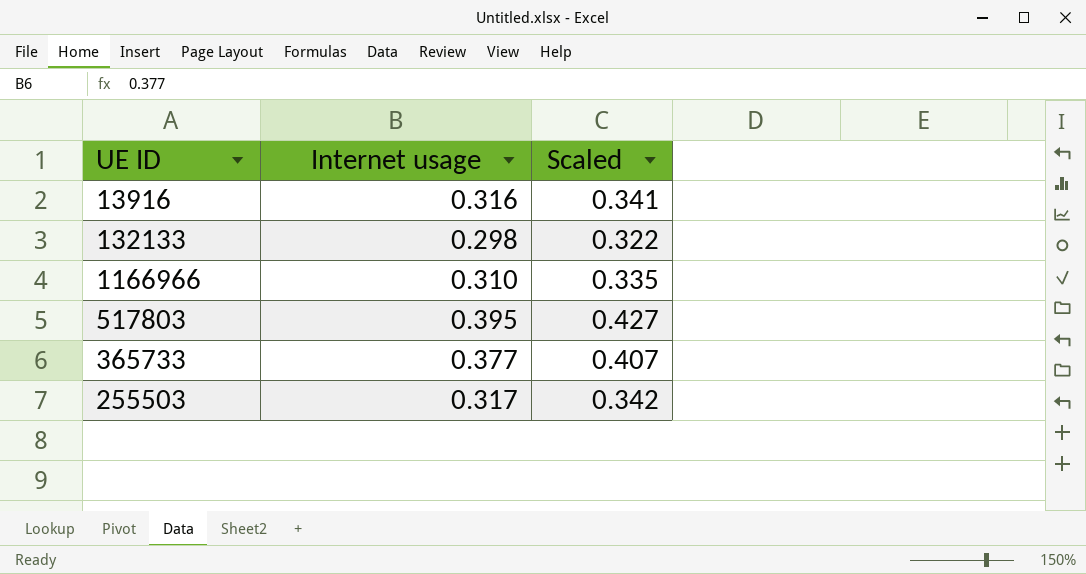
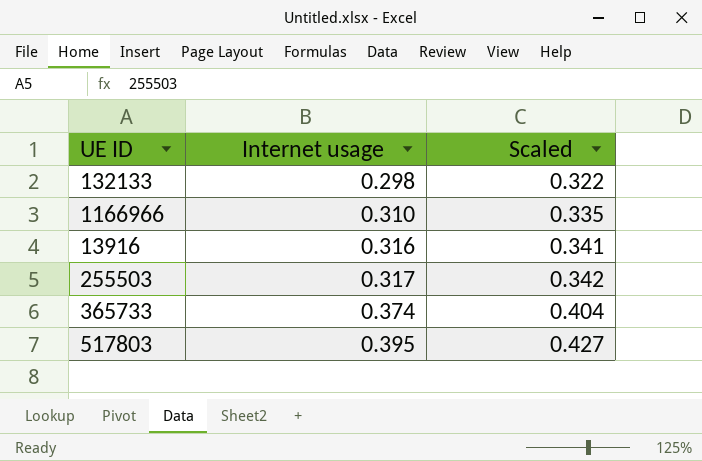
row order: none -> Internet usage ascending
365733 | Internet usage: 0.377 -> 0.374
365733 | Scaled: 0.407 -> 0.404

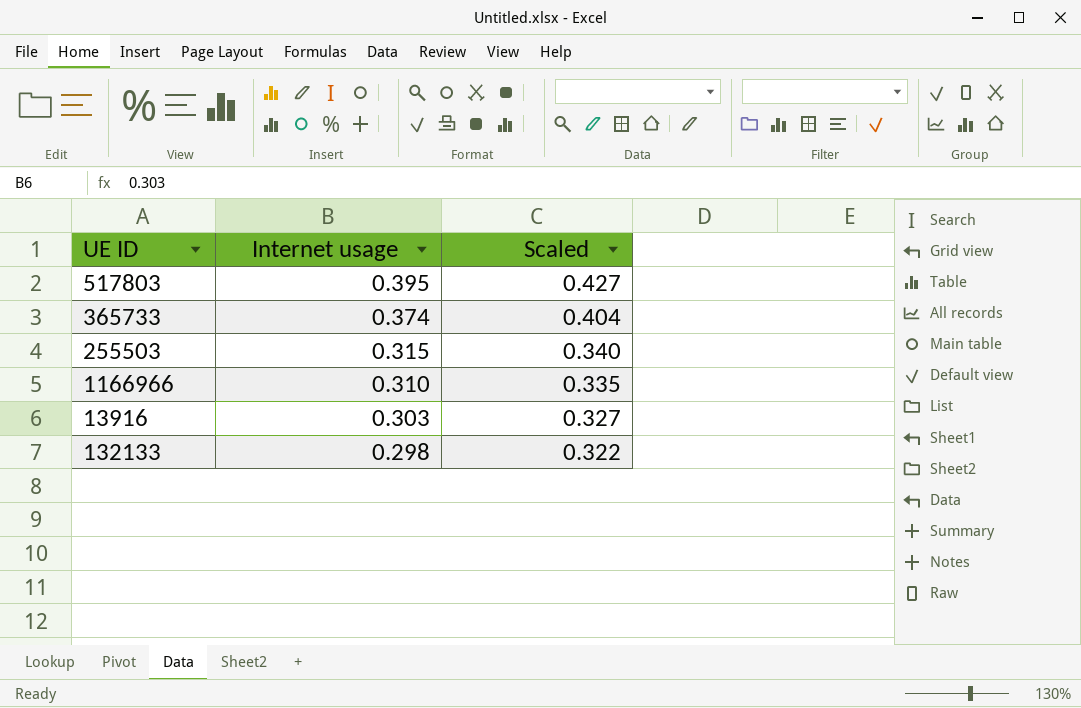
row order: Internet usage ascending -> Internet usage descending
255503 | Internet usage: 0.317 -> 0.315
255503 | Scaled: 0.342 -> 0.340
13916 | Internet usage: 0.316 -> 0.303
13916 | Scaled: 0.341 -> 0.327

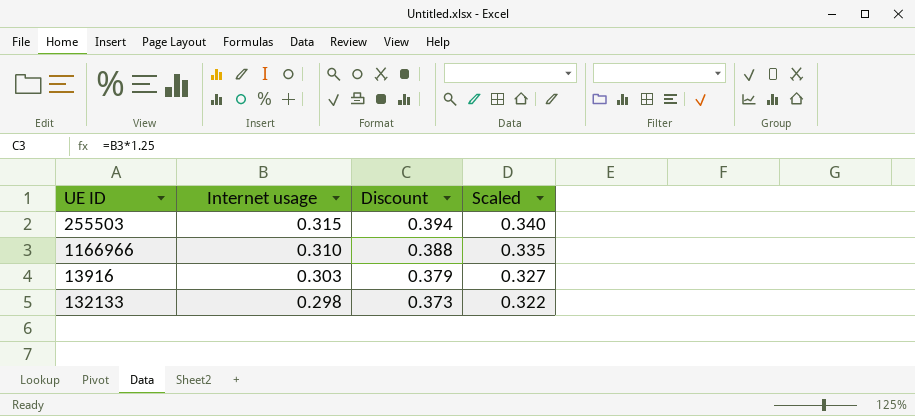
column Discount | formula: none -> [Internet usage] * 1.25
row 517803: 0.395 | 0.427 -> none
row 365733: 0.374 | 0.404 -> none

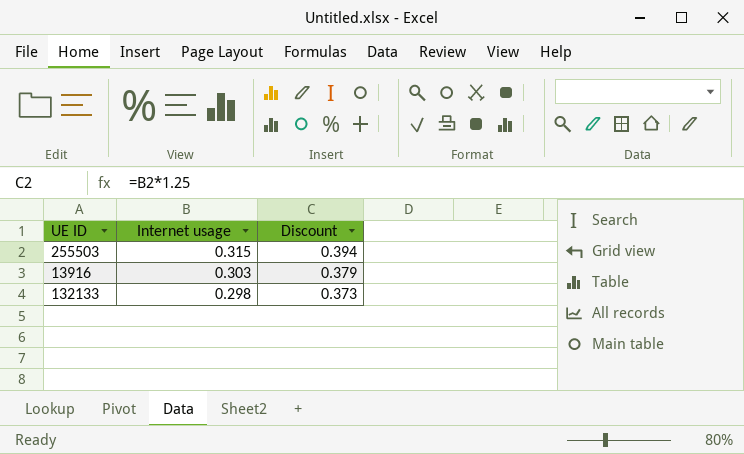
column Scaled | formula: [Internet usage] * 1.08 -> none
row 1166966: 0.310 | 0.388 | 0.335 -> none

